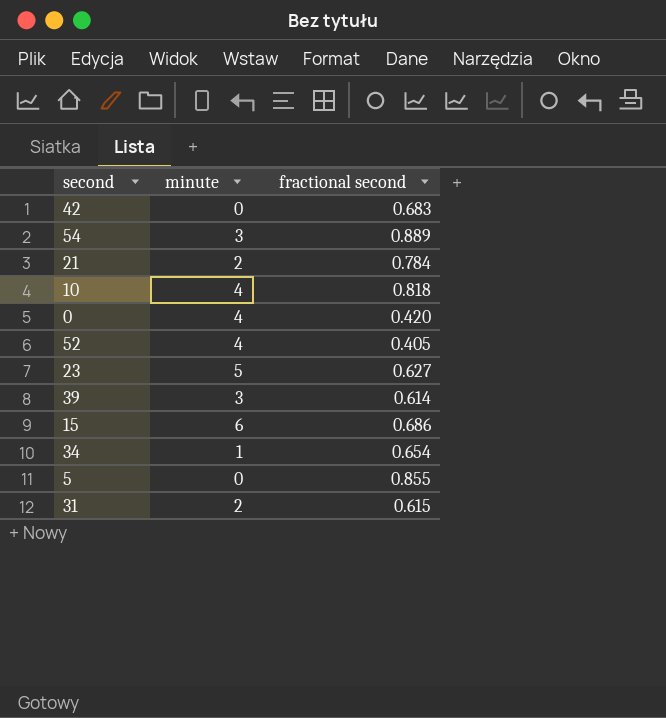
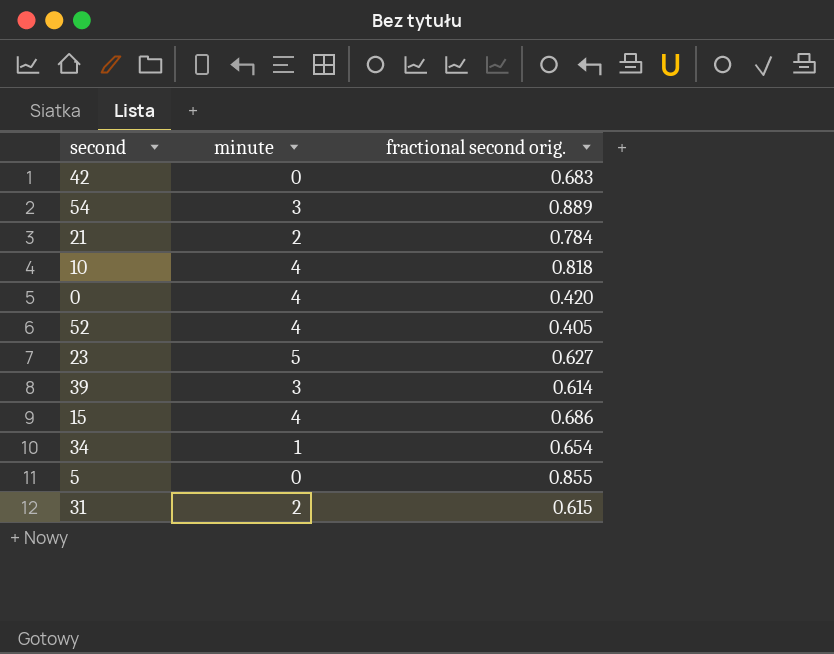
column name: fractional second -> fractional second orig.
15 | minute: 6 -> 4

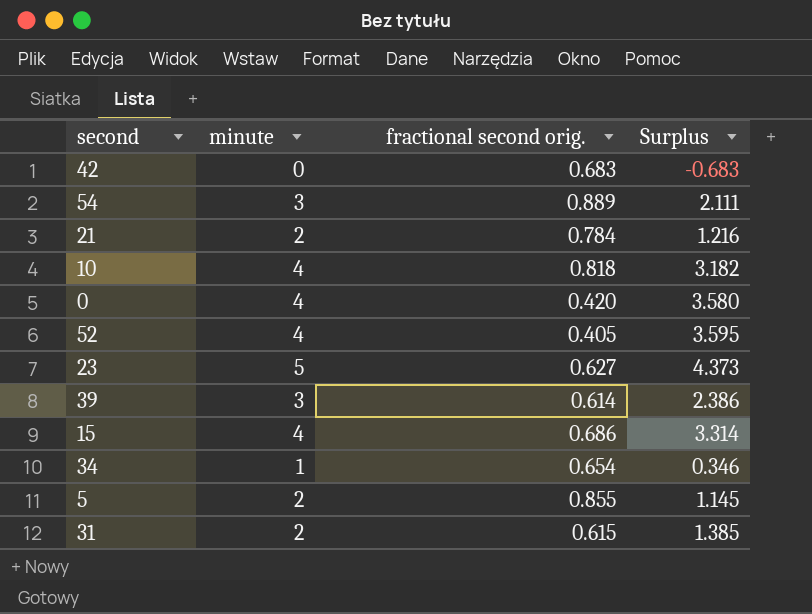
column Surplus | formula: none -> [minute] - [fractional second orig.]
5 | minute: 0 -> 2

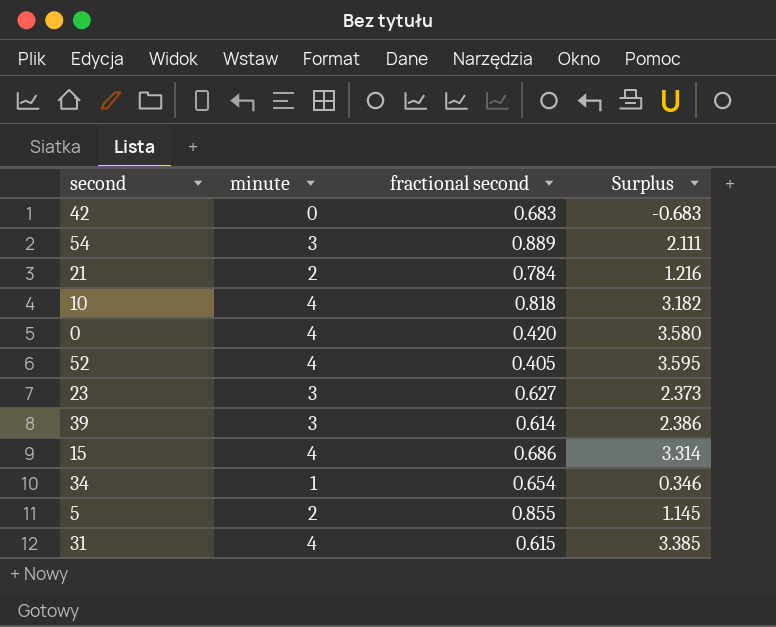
column name: fractional second orig. -> fractional second
23 | minute: 5 -> 3
23 | Surplus: 4.373 -> 2.373
31 | minute: 2 -> 4
31 | Surplus: 1.385 -> 3.385

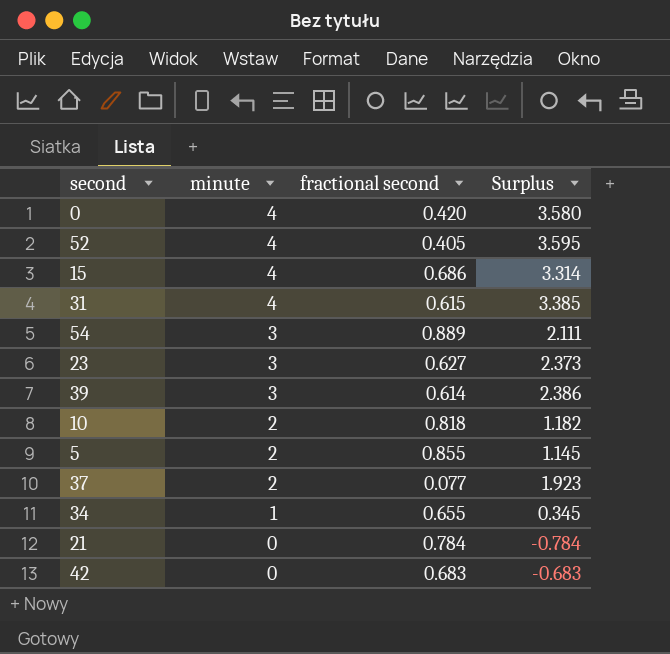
row order: none -> minute descending
10 | minute: 4 -> 2
10 | Surplus: 3.182 -> 1.182
row 37: none -> 2 | 0.077 | 1.923
34 | fractional second: 0.654 -> 0.655
34 | Surplus: 0.346 -> 0.345
21 | minute: 2 -> 0
21 | Surplus: 1.216 -> -0.784

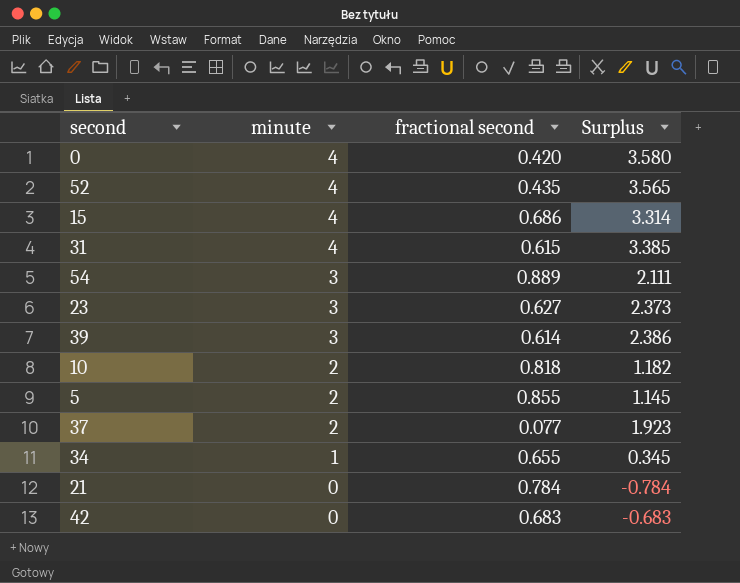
52 | fractional second: 0.405 -> 0.435
52 | Surplus: 3.595 -> 3.565

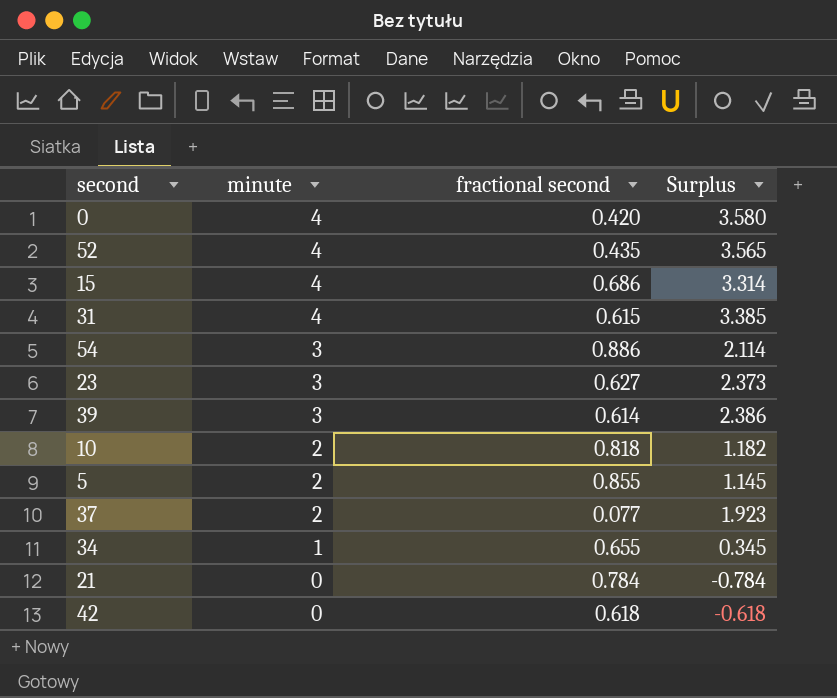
54 | fractional second: 0.889 -> 0.886
54 | Surplus: 2.111 -> 2.114
42 | fractional second: 0.683 -> 0.618
42 | Surplus: -0.683 -> -0.618

